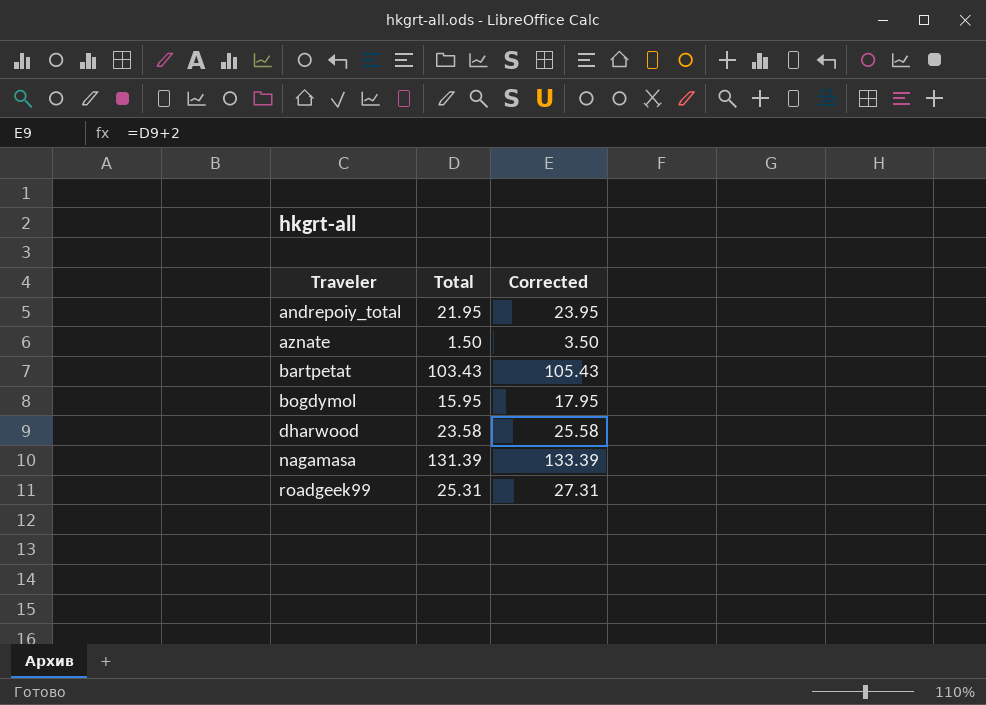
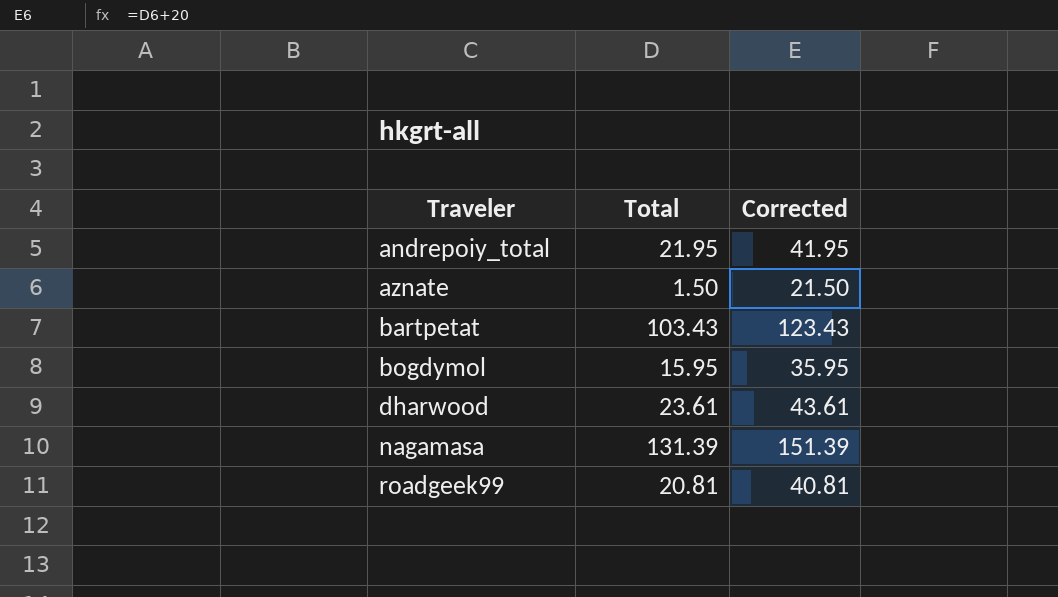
column Corrected | formula: [Total] + 2 -> [Total] + 20
dharwood | Total: 23.58 -> 23.61
roadgeek99 | Total: 25.31 -> 20.81

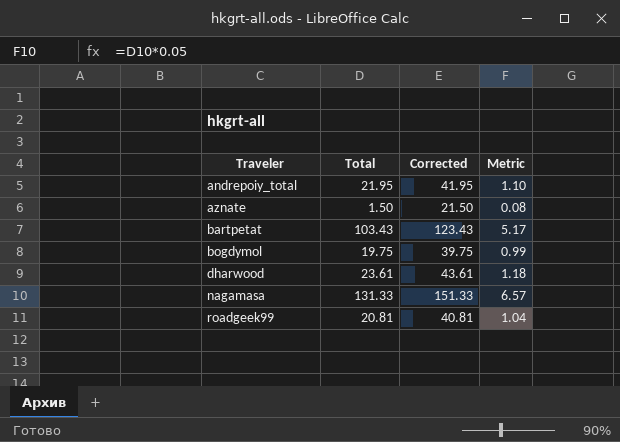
column Metric | formula: none -> [Total] * 0.05
bogdymol | Total: 15.95 -> 19.75
bogdymol | Corrected: 35.95 -> 39.75
nagamasa | Total: 131.39 -> 131.33
nagamasa | Corrected: 151.39 -> 151.33

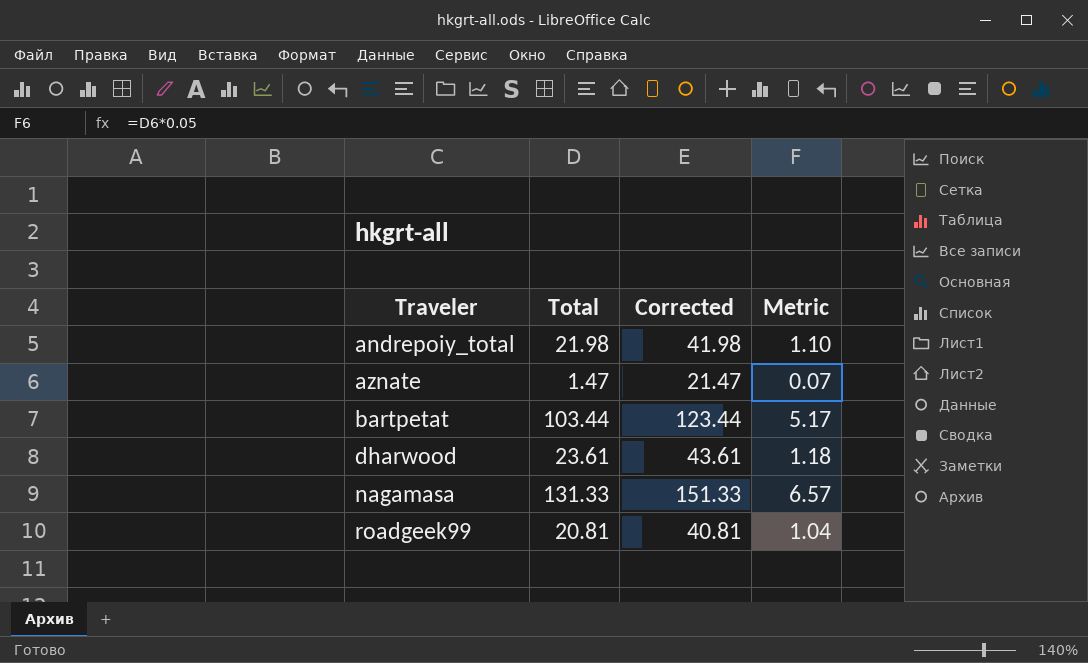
row bogdymol: 19.75 | 39.75 | 0.99 -> none
andrepoiy_total | Total: 21.95 -> 21.98
andrepoiy_total | Corrected: 41.95 -> 41.98
aznate | Total: 1.50 -> 1.47
aznate | Corrected: 21.50 -> 21.47
aznate | Metric: 0.08 -> 0.07
bartpetat | Total: 103.43 -> 103.44
bartpetat | Corrected: 123.43 -> 123.44

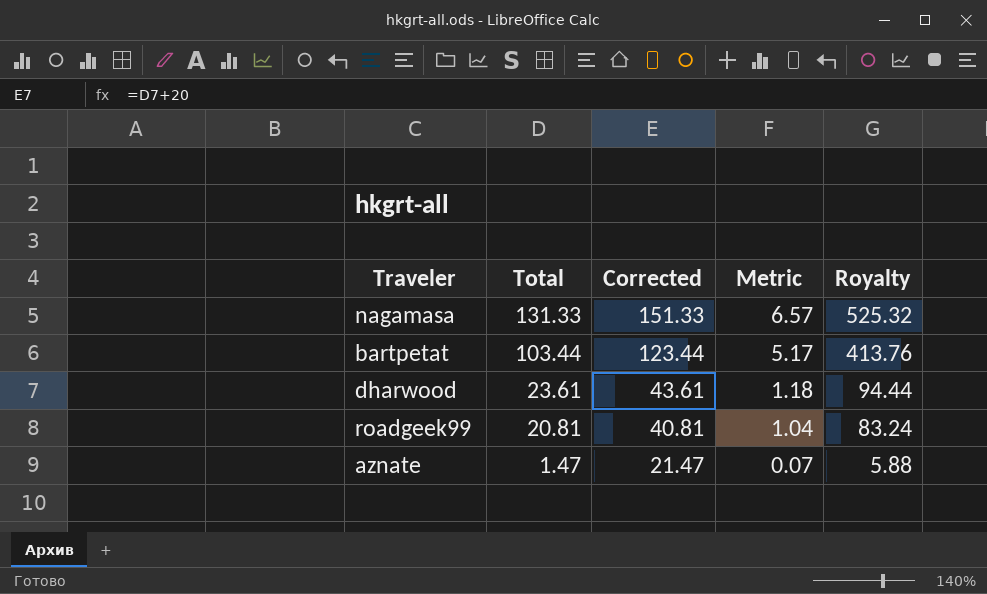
row order: Traveler ascending -> Total descending
column Royalty | formula: none -> [Total] * 4
row andrepoiy_total: 21.98 | 41.98 | 1.10 -> none

